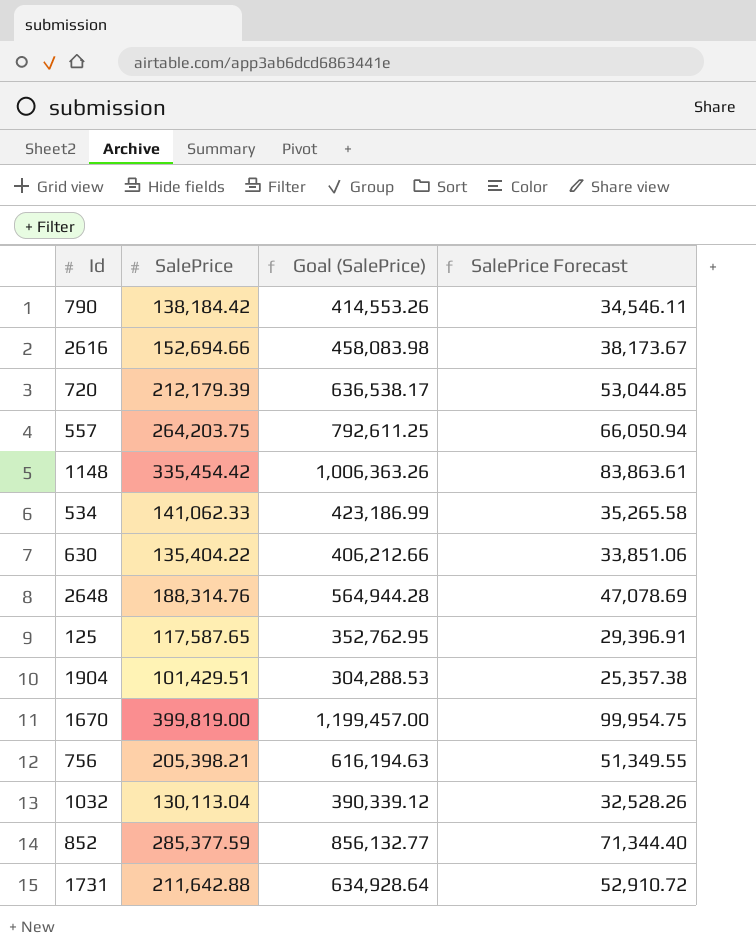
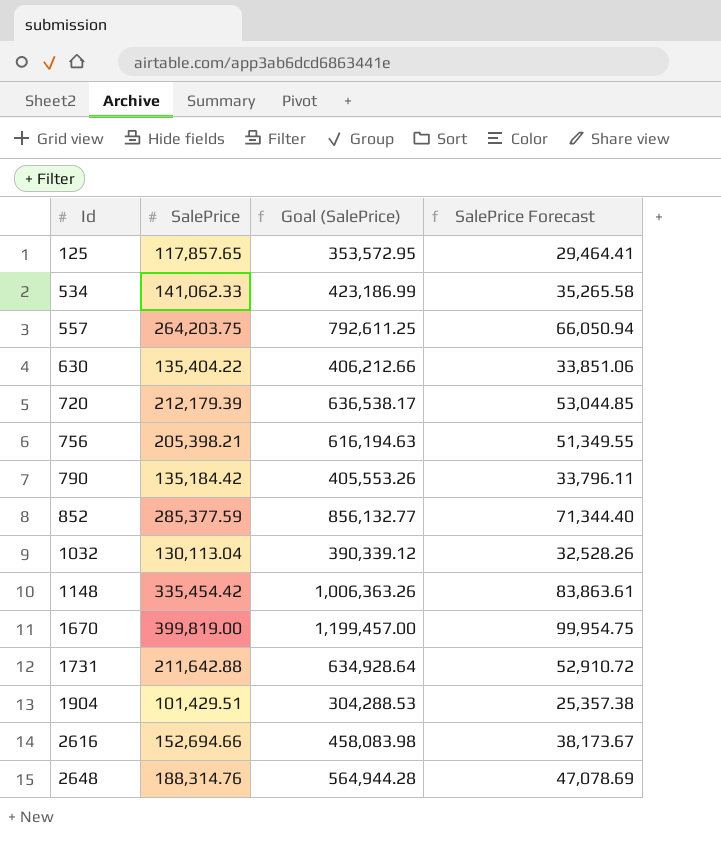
row order: none -> Id ascending
125 | SalePrice: 117,587.65 -> 117,857.65
125 | Goal (SalePrice): 352,762.95 -> 353,572.95
125 | SalePrice Forecast: 29,396.91 -> 29,464.41
790 | SalePrice: 138,184.42 -> 135,184.42
790 | Goal (SalePrice): 414,553.26 -> 405,553.26
790 | SalePrice Forecast: 34,546.11 -> 33,796.11

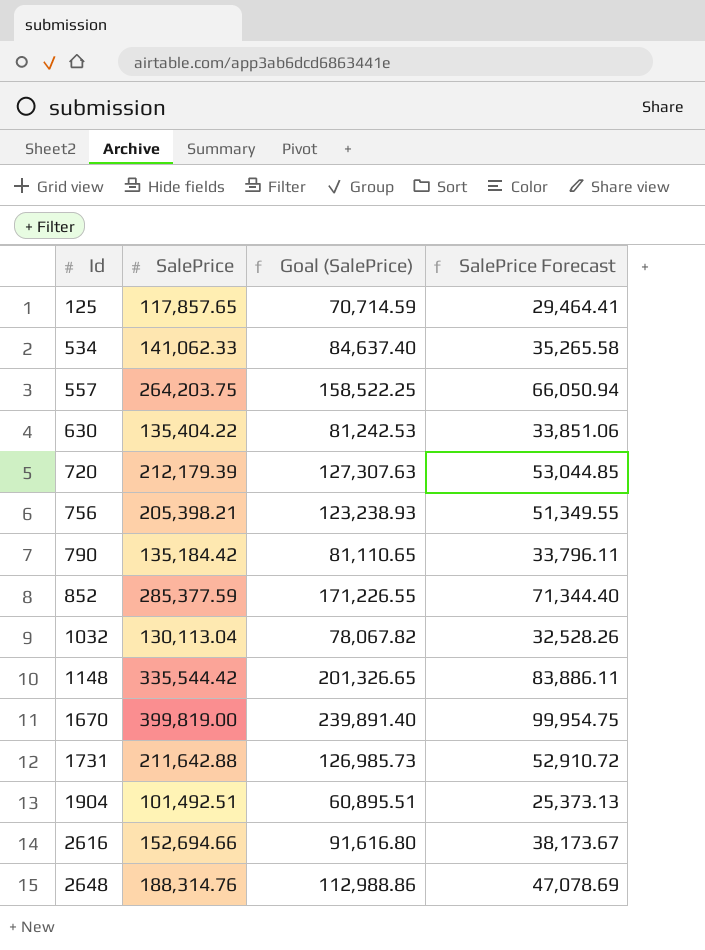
column Goal (SalePrice) | formula: [SalePrice] * 3 -> [SalePrice] * 0.6
1148 | SalePrice: 335,454.42 -> 335,544.42
1148 | SalePrice Forecast: 83,863.61 -> 83,886.11
1904 | SalePrice: 101,429.51 -> 101,492.51
1904 | SalePrice Forecast: 25,357.38 -> 25,373.13

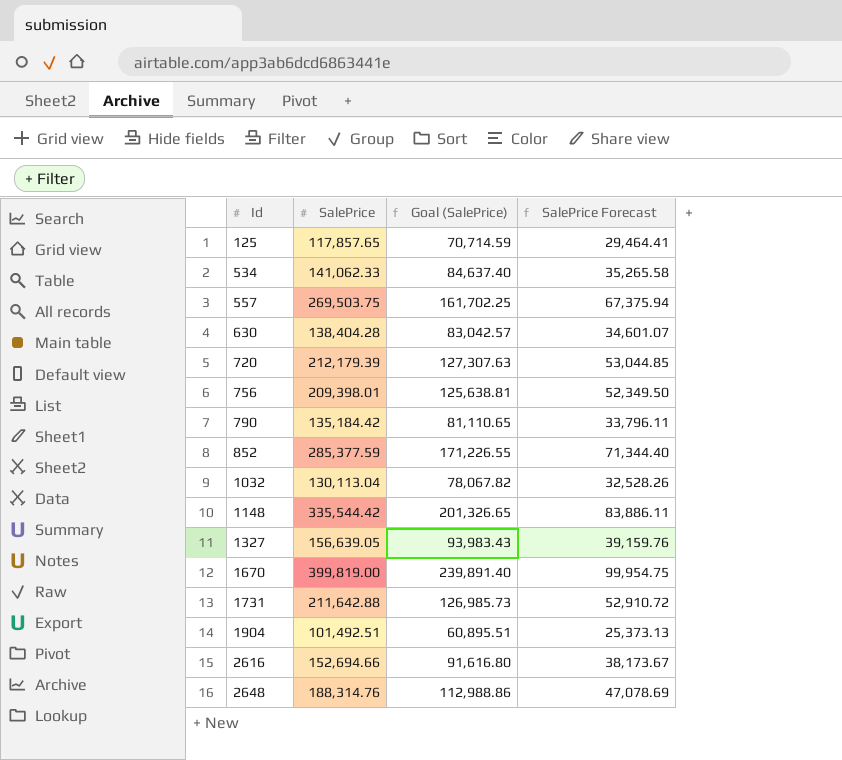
557 | SalePrice: 264,203.75 -> 269,503.75
557 | Goal (SalePrice): 158,522.25 -> 161,702.25
557 | SalePrice Forecast: 66,050.94 -> 67,375.94
630 | SalePrice: 135,404.22 -> 138,404.28
630 | Goal (SalePrice): 81,242.53 -> 83,042.57
630 | SalePrice Forecast: 33,851.06 -> 34,601.07
756 | SalePrice: 205,398.21 -> 209,398.01
756 | Goal (SalePrice): 123,238.93 -> 125,638.81
756 | SalePrice Forecast: 51,349.55 -> 52,349.50
row 1327: none -> 156,639.05 | 93,983.43 | 39,159.76

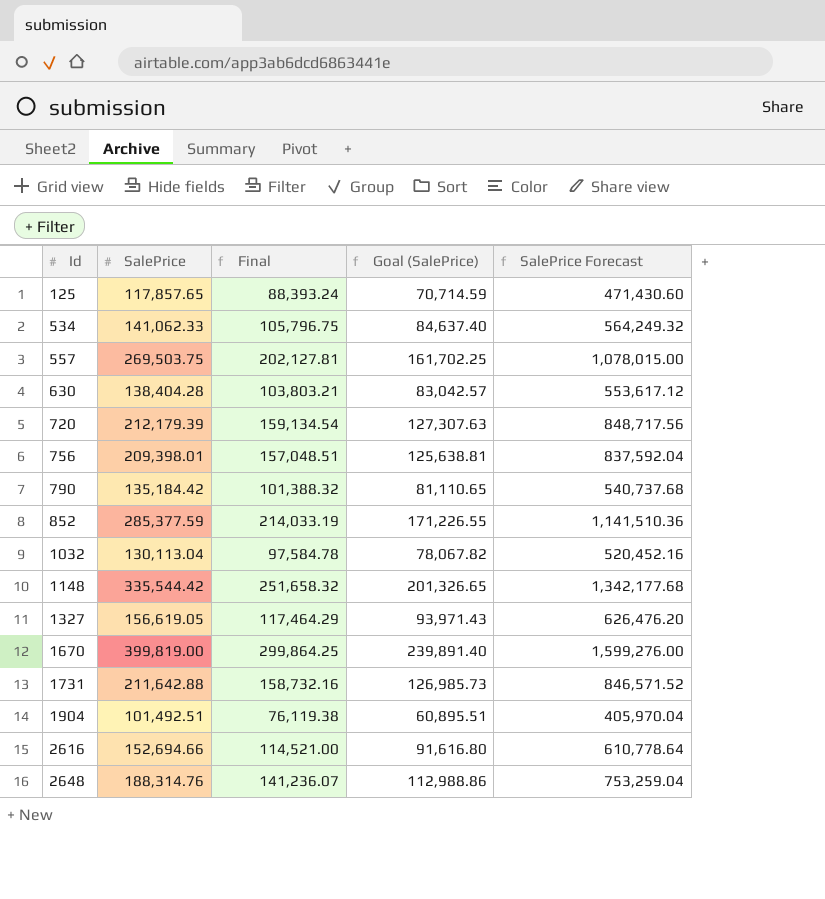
column Final | formula: none -> [SalePrice] * 0.75
column SalePrice Forecast | formula: [SalePrice] * 0.25 -> [SalePrice] * 4
1327 | SalePrice: 156,639.05 -> 156,619.05
1327 | Goal (SalePrice): 93,983.43 -> 93,971.43

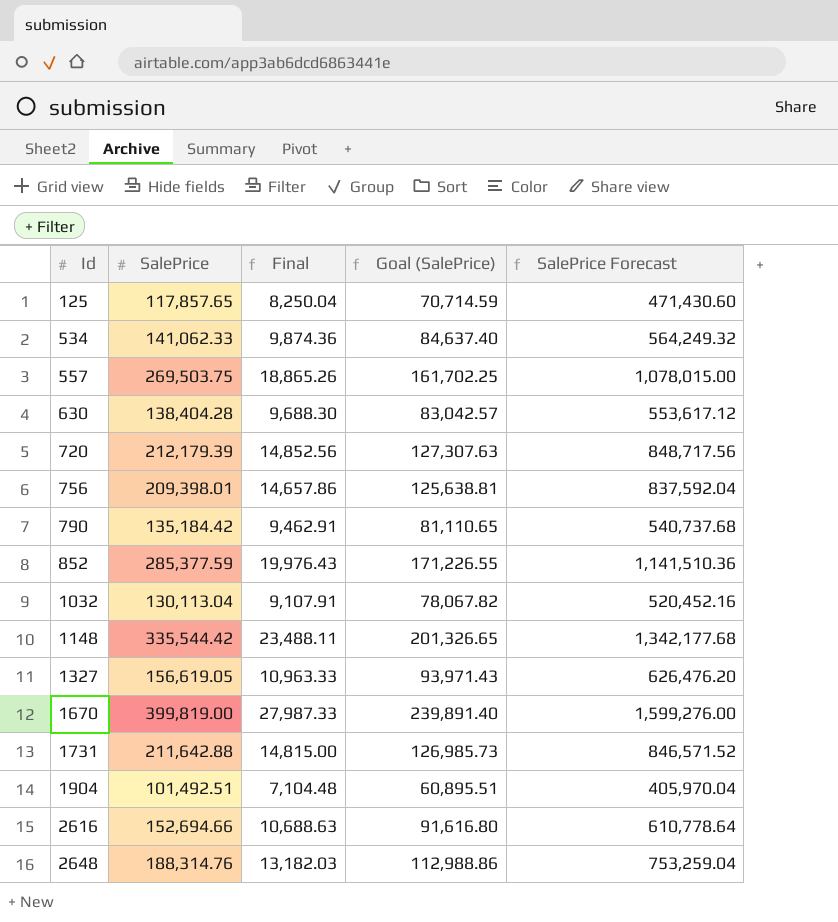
column Final | formula: [SalePrice] * 0.75 -> [SalePrice] * 0.07

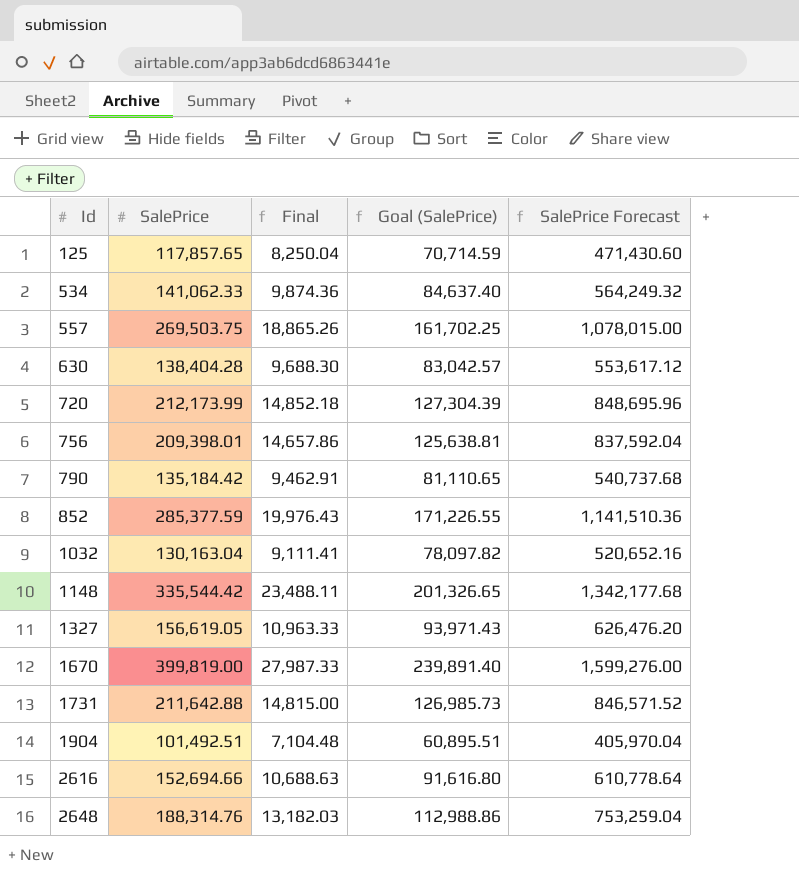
720 | SalePrice: 212,179.39 -> 212,173.99
720 | Final: 14,852.56 -> 14,852.18
720 | Goal (SalePrice): 127,307.63 -> 127,304.39
720 | SalePrice Forecast: 848,717.56 -> 848,695.96
1032 | SalePrice: 130,113.04 -> 130,163.04
1032 | Final: 9,107.91 -> 9,111.41
1032 | Goal (SalePrice): 78,067.82 -> 78,097.82
1032 | SalePrice Forecast: 520,452.16 -> 520,652.16

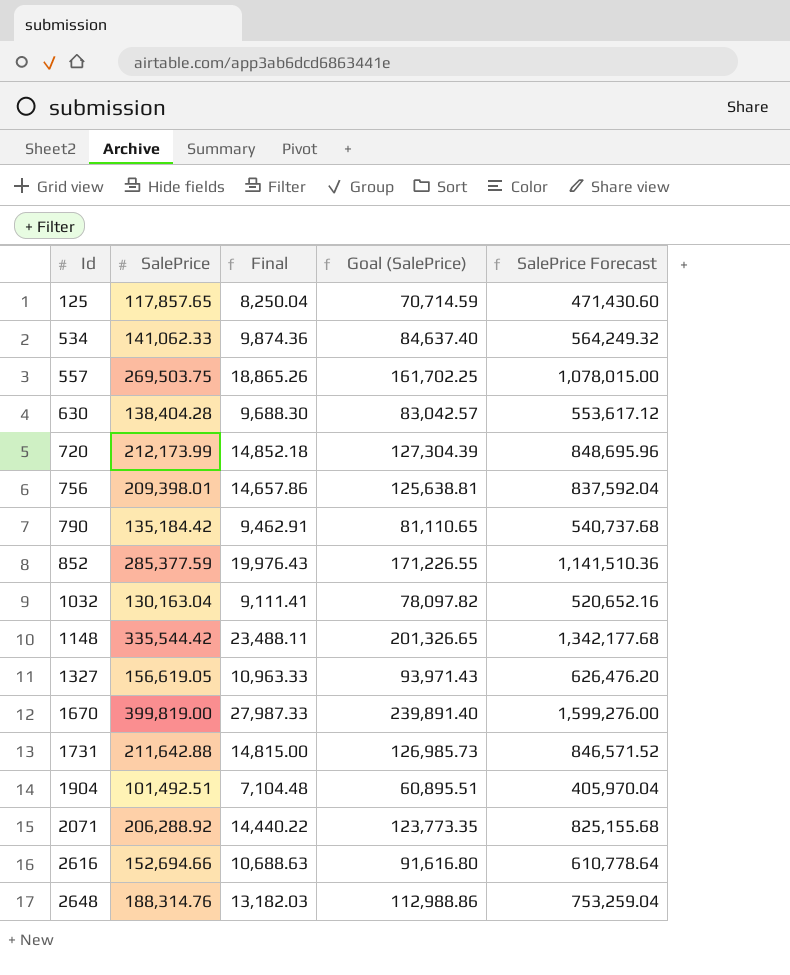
row 2071: none -> 206,288.92 | 14,440.22 | 123,773.35 | 825,155.68

